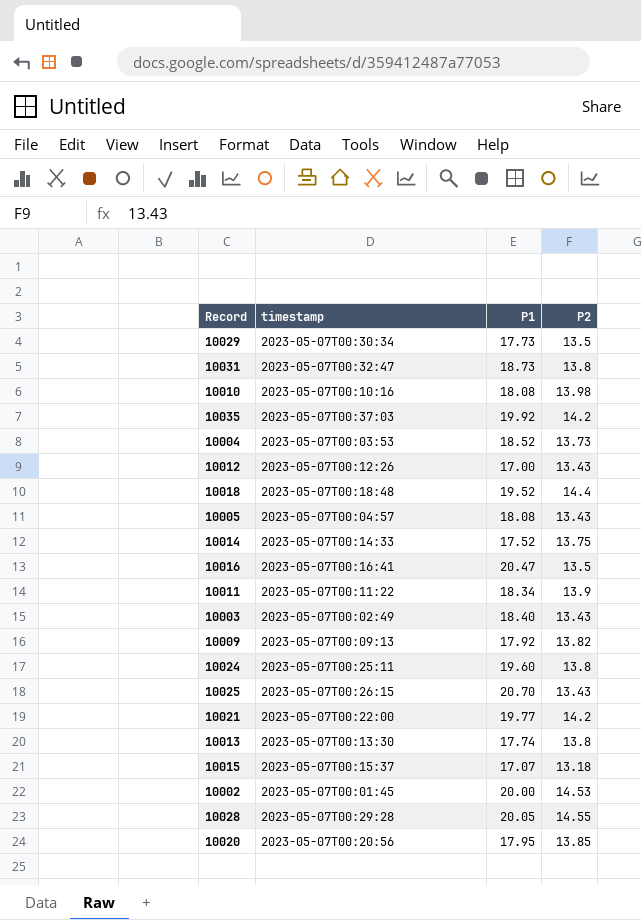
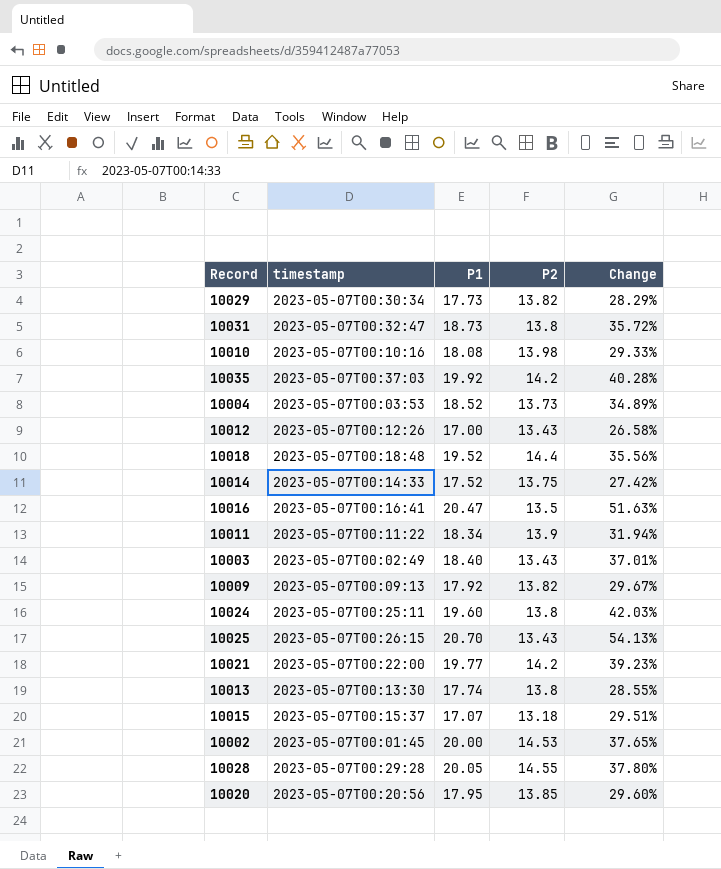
column Change | formula: none -> ([P1] - [P2]) / [P2]
row 10005: 2023-05-07T00:04:57 | 18.08 | 13.43 -> none
10029 | P2: 13.5 -> 13.82

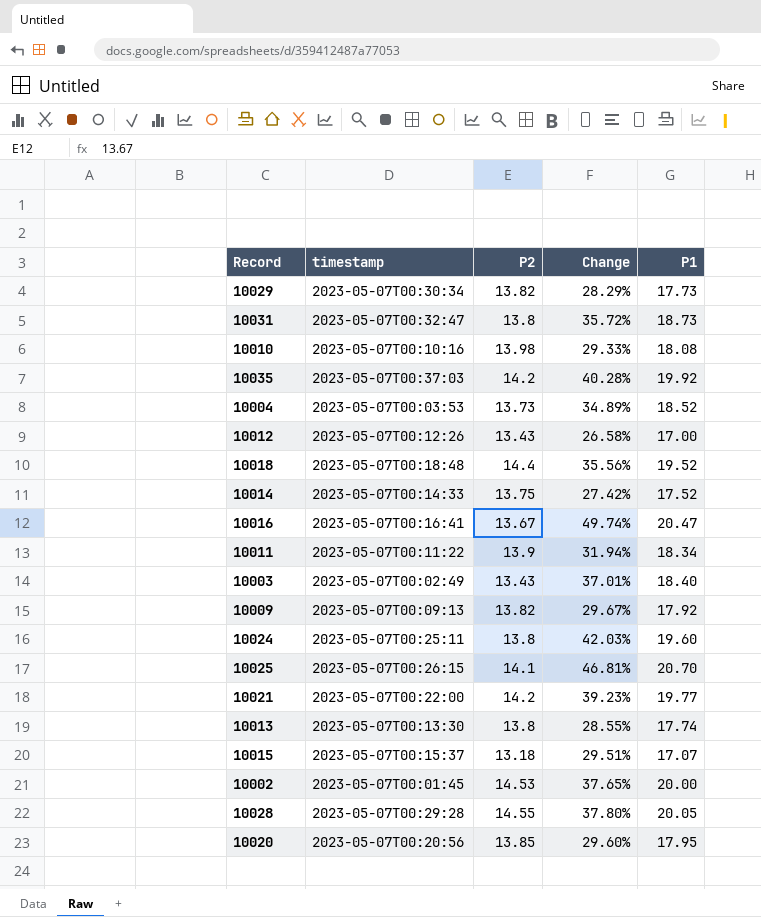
column P1 | position: 3 -> 5
10016 | P2: 13.5 -> 13.67
10016 | Change: 51.63% -> 49.74%
10025 | P2: 13.43 -> 14.1
10025 | Change: 54.13% -> 46.81%

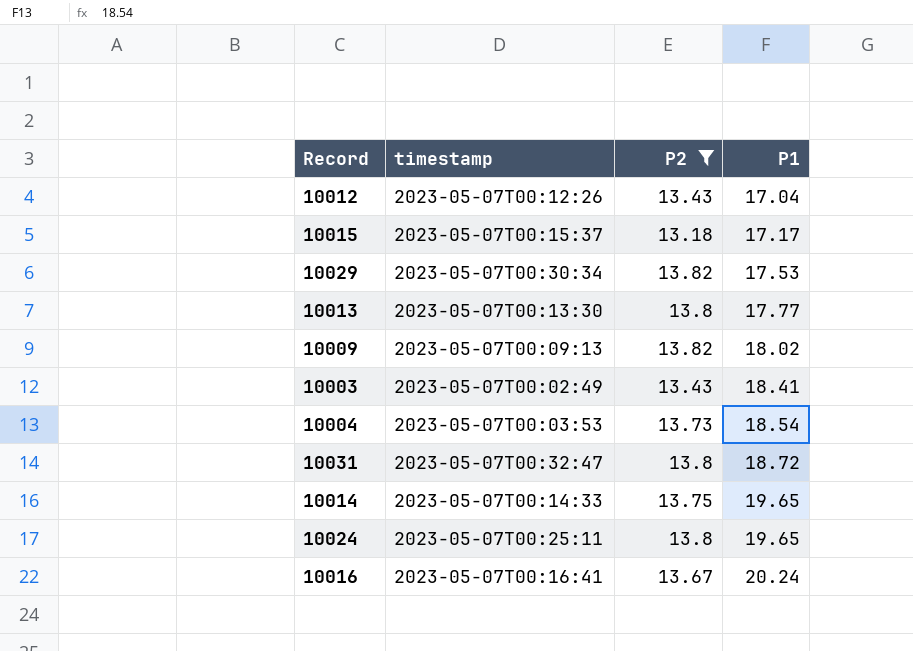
filter: none -> P2 <= 13.82
row order: none -> P1 ascending
column Change | formula: ([P1] - [P2]) / [P2] -> none
10012 | P1: 17.00 -> 17.04
10015 | P1: 17.07 -> 17.17
10029 | P1: 17.73 -> 17.53
10013 | P1: 17.74 -> 17.77
10009 | P1: 17.92 -> 18.02
10003 | P1: 18.40 -> 18.41
10004 | P1: 18.52 -> 18.54
10031 | P1: 18.73 -> 18.72
10014 | P1: 17.52 -> 19.65
10024 | P1: 19.60 -> 19.65
10016 | P1: 20.47 -> 20.24

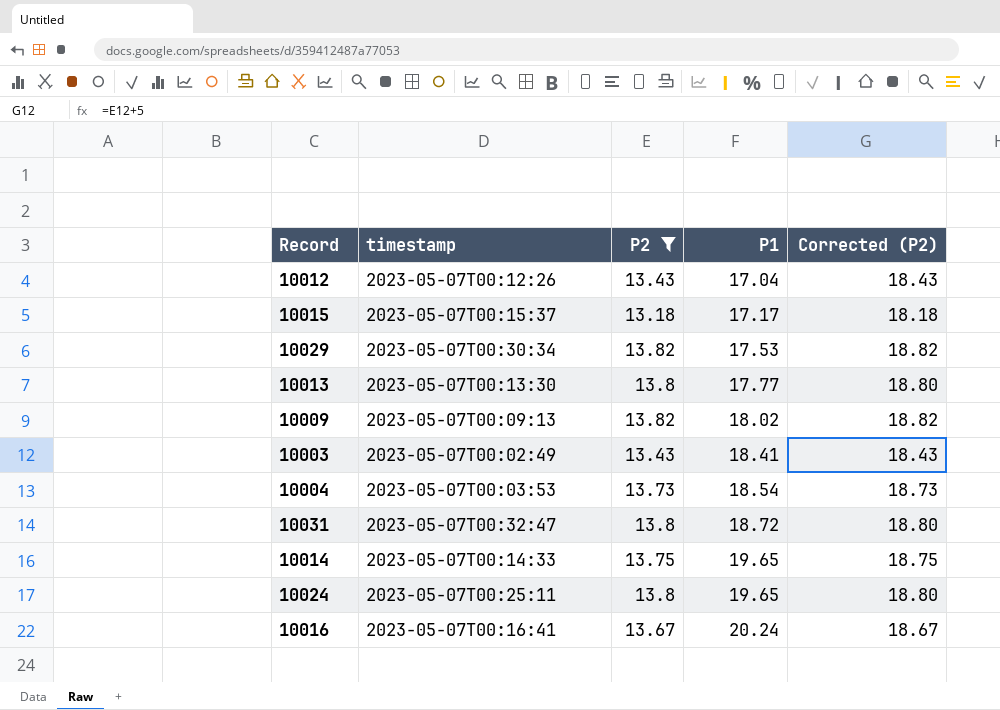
column Corrected (P2) | formula: none -> [P2] + 5

